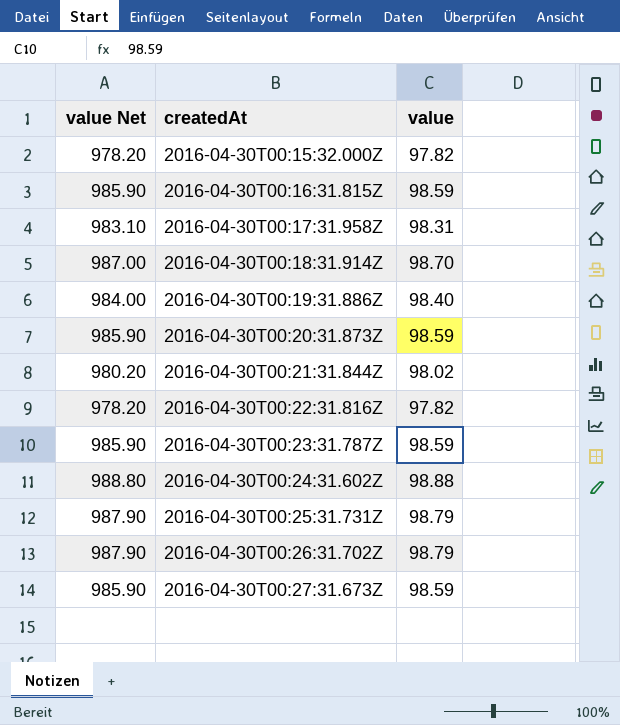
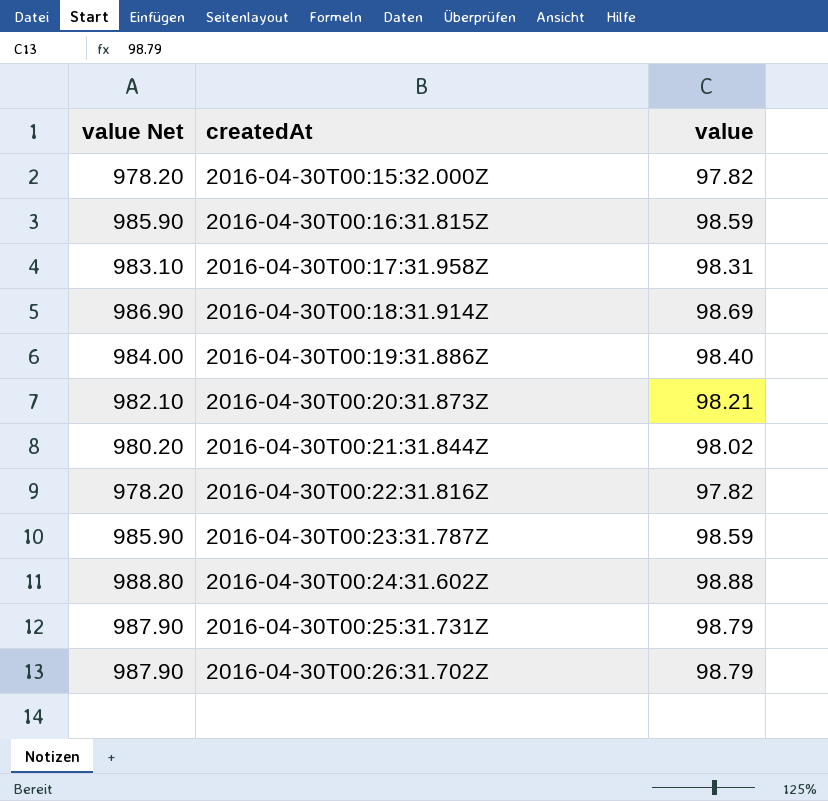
row 2016-04-30T00:27:31.673Z: 985.90 | 98.59 -> none
2016-04-30T00:18:31.914Z | value Net: 987.00 -> 986.90
2016-04-30T00:18:31.914Z | value: 98.70 -> 98.69
2016-04-30T00:20:31.873Z | value Net: 985.90 -> 982.10
2016-04-30T00:20:31.873Z | value: 98.59 -> 98.21

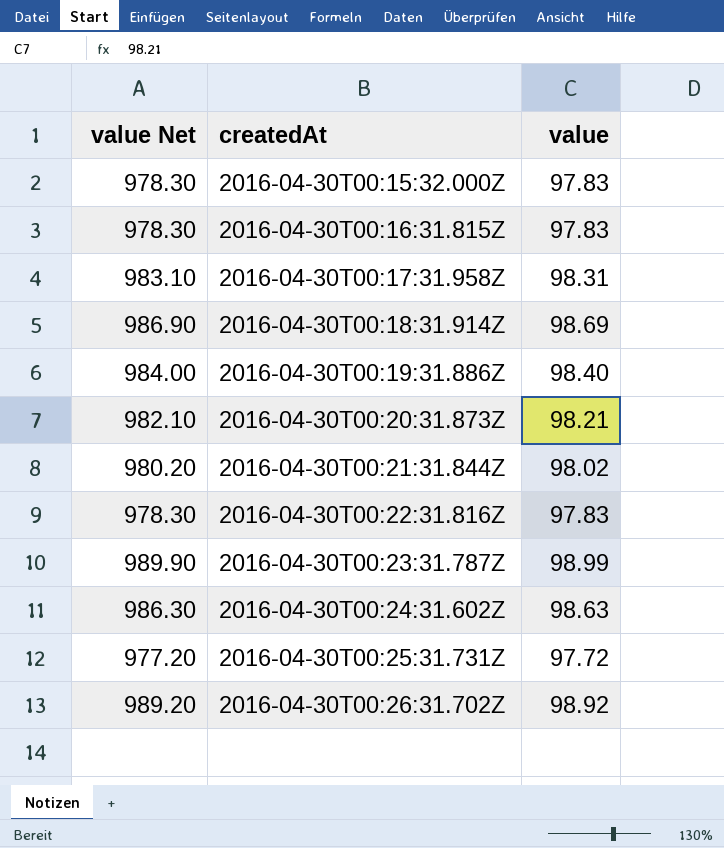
2016-04-30T00:15:32.000Z | value Net: 978.20 -> 978.30
2016-04-30T00:15:32.000Z | value: 97.82 -> 97.83
2016-04-30T00:16:31.815Z | value Net: 985.90 -> 978.30
2016-04-30T00:16:31.815Z | value: 98.59 -> 97.83
2016-04-30T00:22:31.816Z | value Net: 978.20 -> 978.30
2016-04-30T00:22:31.816Z | value: 97.82 -> 97.83
2016-04-30T00:23:31.787Z | value Net: 985.90 -> 989.90
2016-04-30T00:23:31.787Z | value: 98.59 -> 98.99
2016-04-30T00:24:31.602Z | value Net: 988.80 -> 986.30
2016-04-30T00:24:31.602Z | value: 98.88 -> 98.63
2016-04-30T00:25:31.731Z | value Net: 987.90 -> 977.20
2016-04-30T00:25:31.731Z | value: 98.79 -> 97.72
2016-04-30T00:26:31.702Z | value Net: 987.90 -> 989.20
2016-04-30T00:26:31.702Z | value: 98.79 -> 98.92

